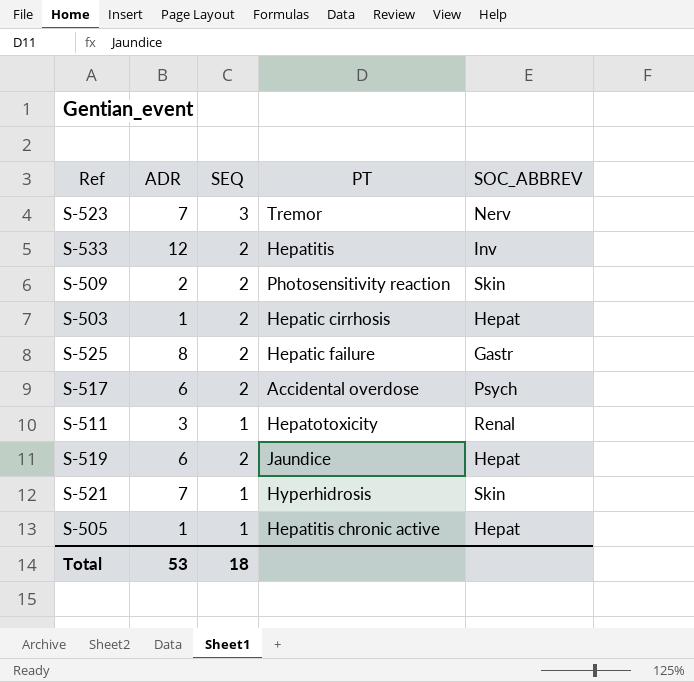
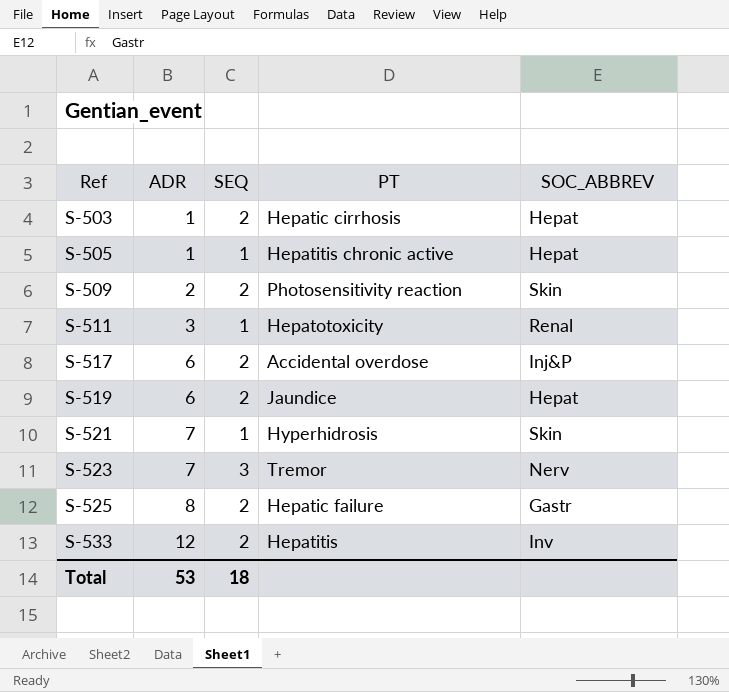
row order: none -> Ref ascending
S-517 | SOC_ABBREV: Psych -> Inj&P

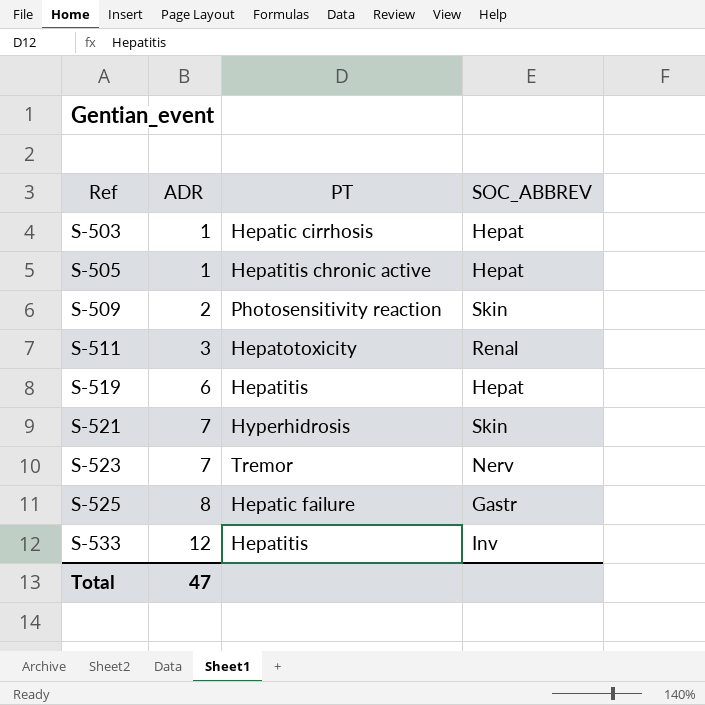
column SEQ | position: 3 -> none
row S-517: 6 | 2 | Accidental overdose | Inj&P -> none
S-519 | PT: Jaundice -> Hepatitis
Total | ADR: 53 -> 47

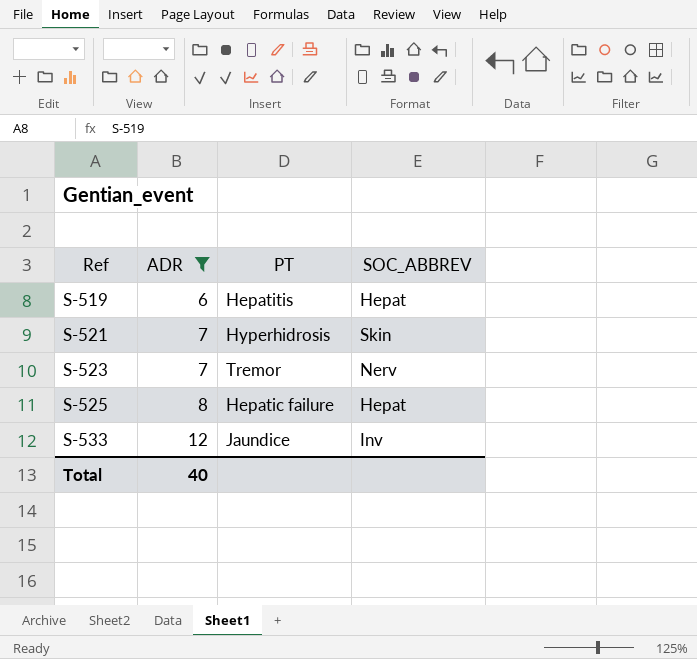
filter: none -> ADR >= 6
S-525 | SOC_ABBREV: Gastr -> Hepat
S-533 | PT: Hepatitis -> Jaundice
Total | ADR: 47 -> 40

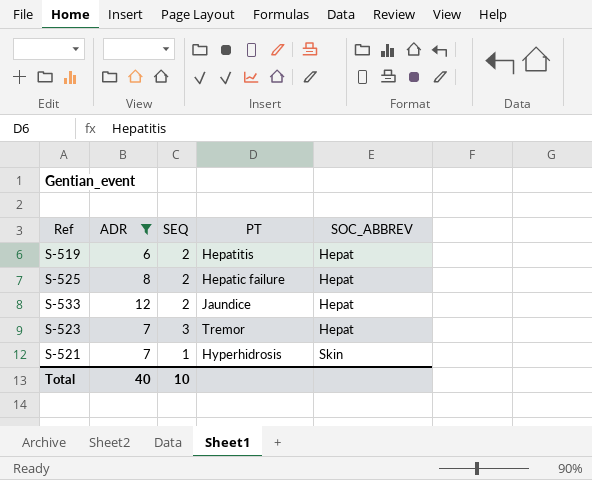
row order: Ref ascending -> SOC_ABBREV ascending
column SEQ | position: none -> 3
S-533 | SOC_ABBREV: Inv -> Hepat
S-523 | SOC_ABBREV: Nerv -> Hepat

